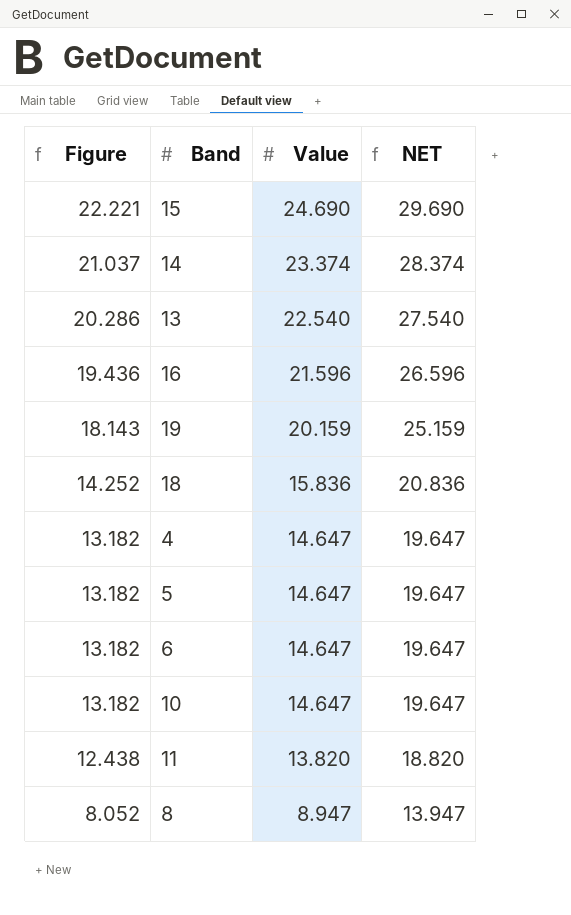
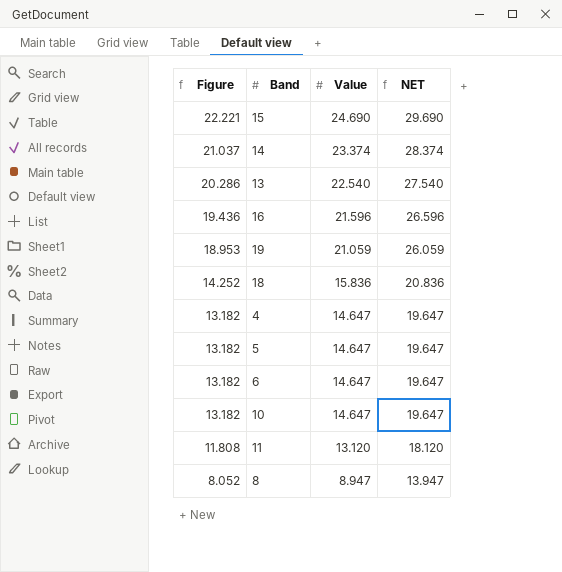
19 | Figure: 18.143 -> 18.953
19 | Value: 20.159 -> 21.059
19 | NET: 25.159 -> 26.059
11 | Figure: 12.438 -> 11.808
11 | Value: 13.820 -> 13.120
11 | NET: 18.820 -> 18.120

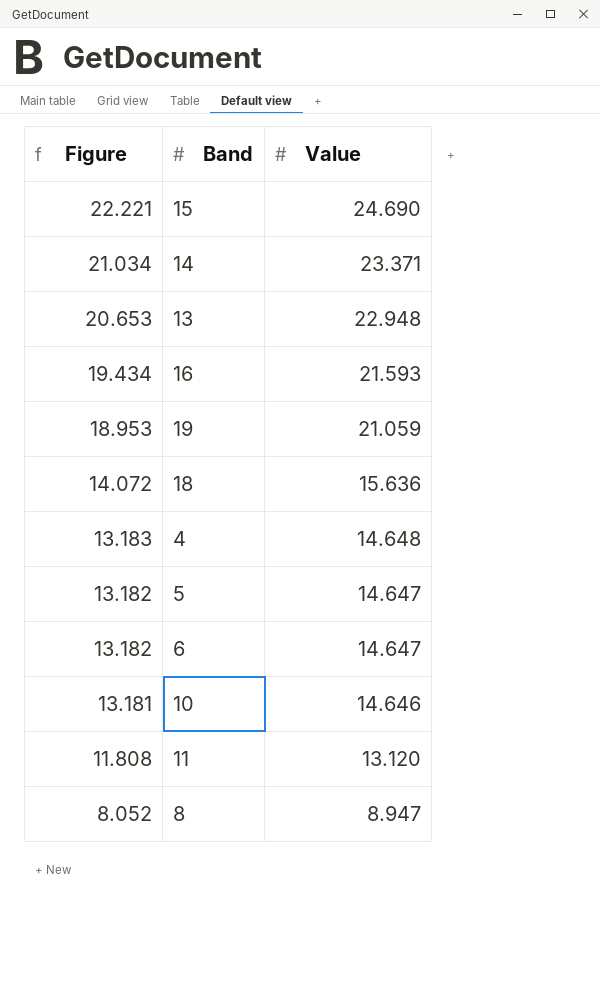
column NET | formula: [Value] + 5 -> none
14 | Figure: 21.037 -> 21.034
14 | Value: 23.374 -> 23.371
13 | Figure: 20.286 -> 20.653
13 | Value: 22.540 -> 22.948
16 | Figure: 19.436 -> 19.434
16 | Value: 21.596 -> 21.593
18 | Figure: 14.252 -> 14.072
18 | Value: 15.836 -> 15.636
4 | Figure: 13.182 -> 13.183
4 | Value: 14.647 -> 14.648
10 | Figure: 13.182 -> 13.181
10 | Value: 14.647 -> 14.646

